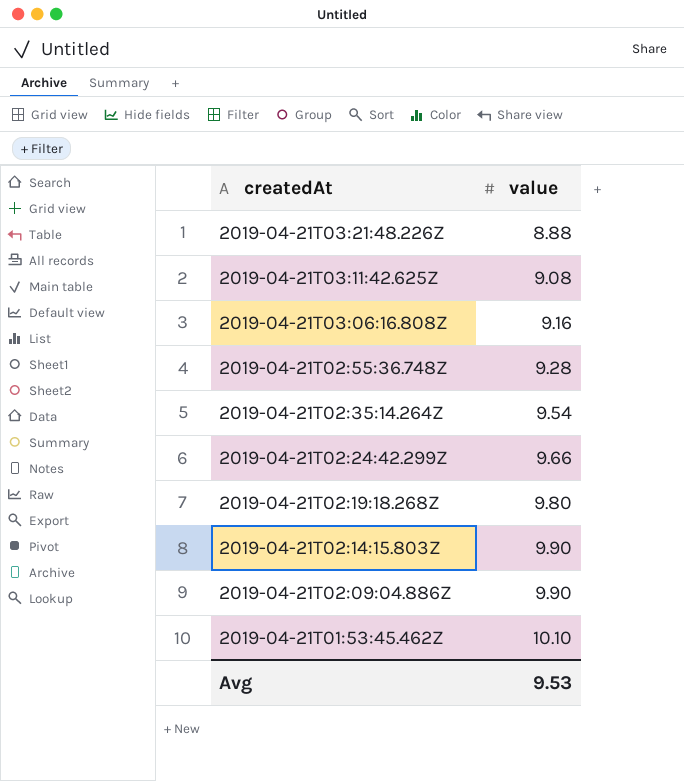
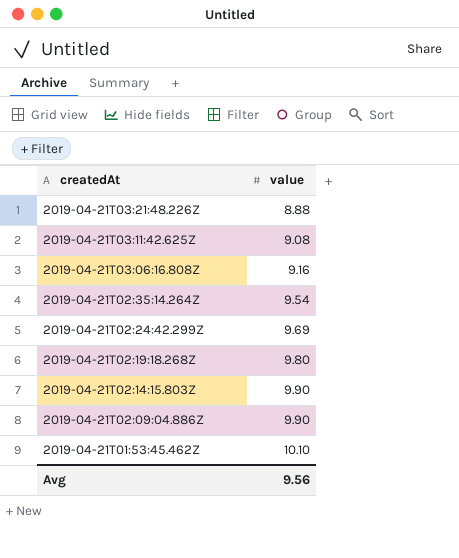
row 2019-04-21T02:55:36.748Z: 9.28 -> none
2019-04-21T02:24:42.299Z | value: 9.66 -> 9.69
Avg | value: 9.53 -> 9.56

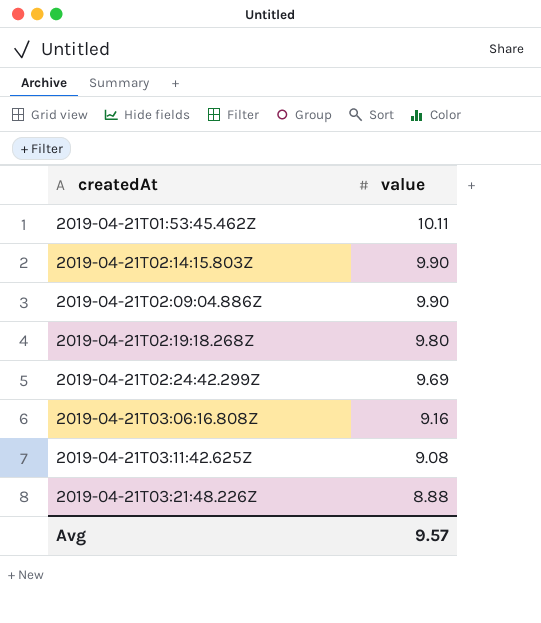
row order: createdAt descending -> value descending
row 2019-04-21T02:35:14.264Z: 9.54 -> none
2019-04-21T01:53:45.462Z | value: 10.10 -> 10.11
Avg | value: 9.56 -> 9.57

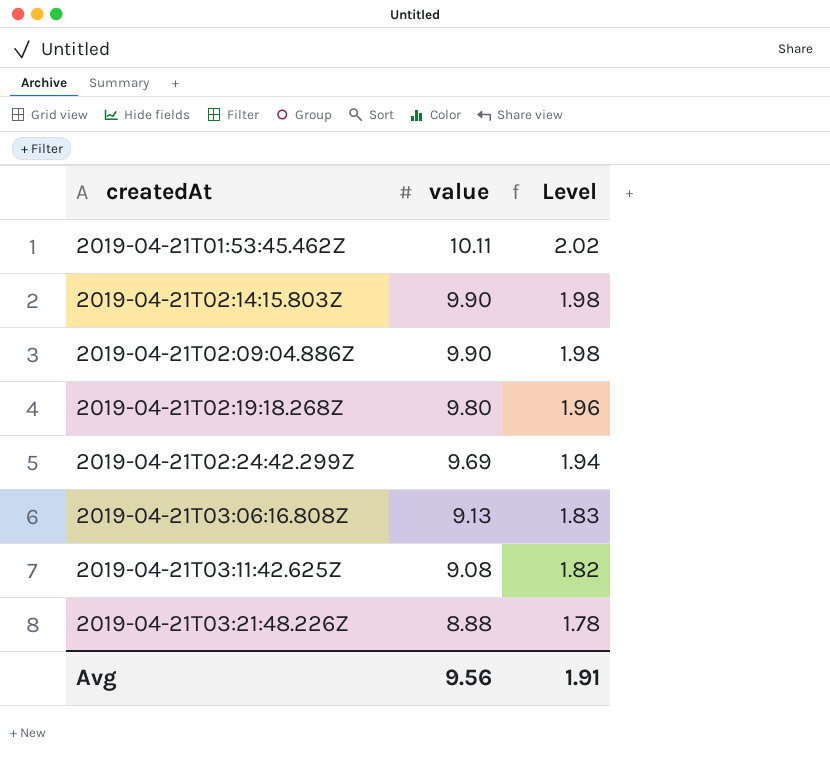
column Level | formula: none -> [value] * 0.2
2019-04-21T03:06:16.808Z | value: 9.16 -> 9.13
Avg | value: 9.57 -> 9.56

